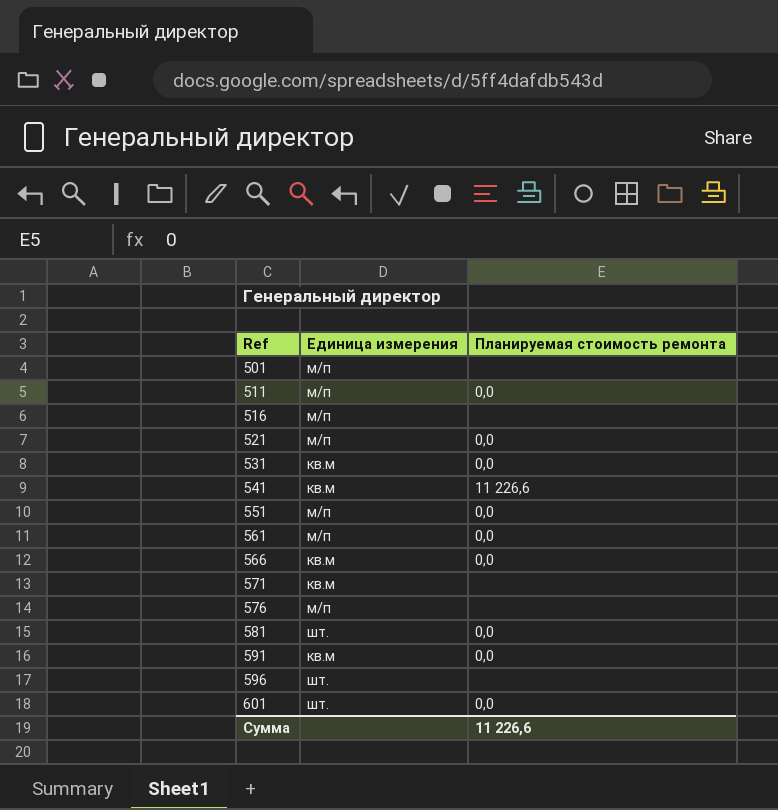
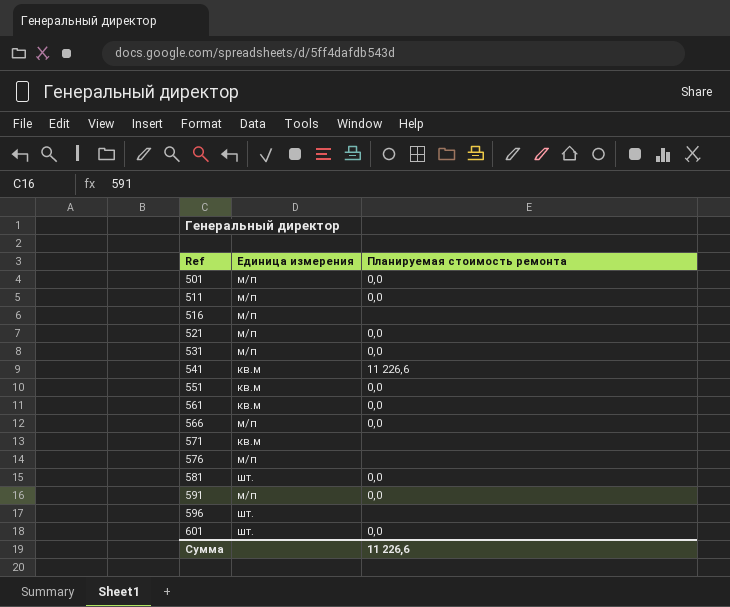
501 | Планируемая стоимость ремонта: none -> 0,0
531 | Единица измерения: кв.м -> м/п
551 | Единица измерения: м/п -> кв.м
561 | Единица измерения: м/п -> кв.м
566 | Единица измерения: кв.м -> м/п
591 | Единица измерения: кв.м -> м/п

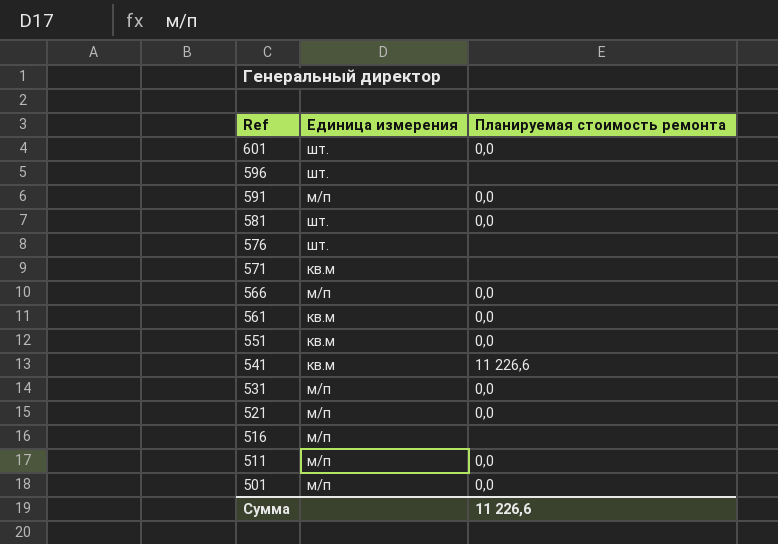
row order: Ref ascending -> Ref descending
576 | Единица измерения: м/п -> шт.

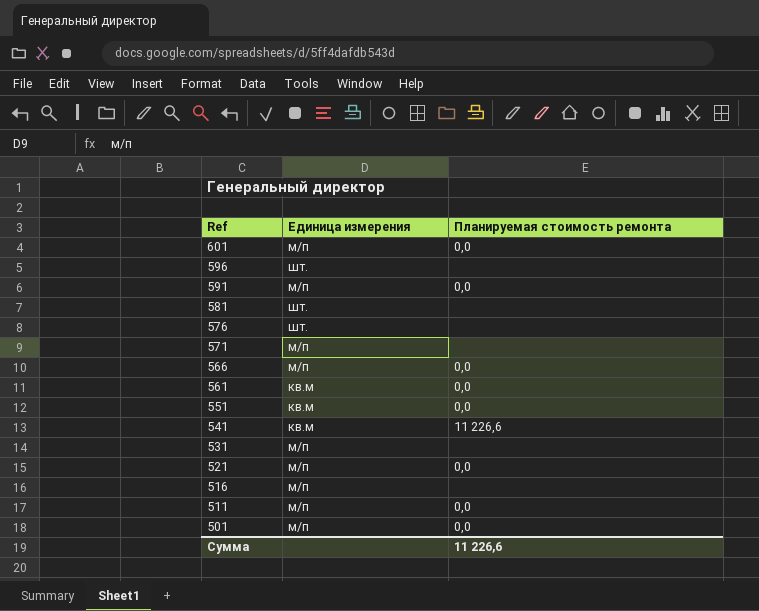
601 | Единица измерения: шт. -> м/п
581 | Планируемая стоимость ремонта: 0,0 -> none
571 | Единица измерения: кв.м -> м/п
531 | Планируемая стоимость ремонта: 0,0 -> none

